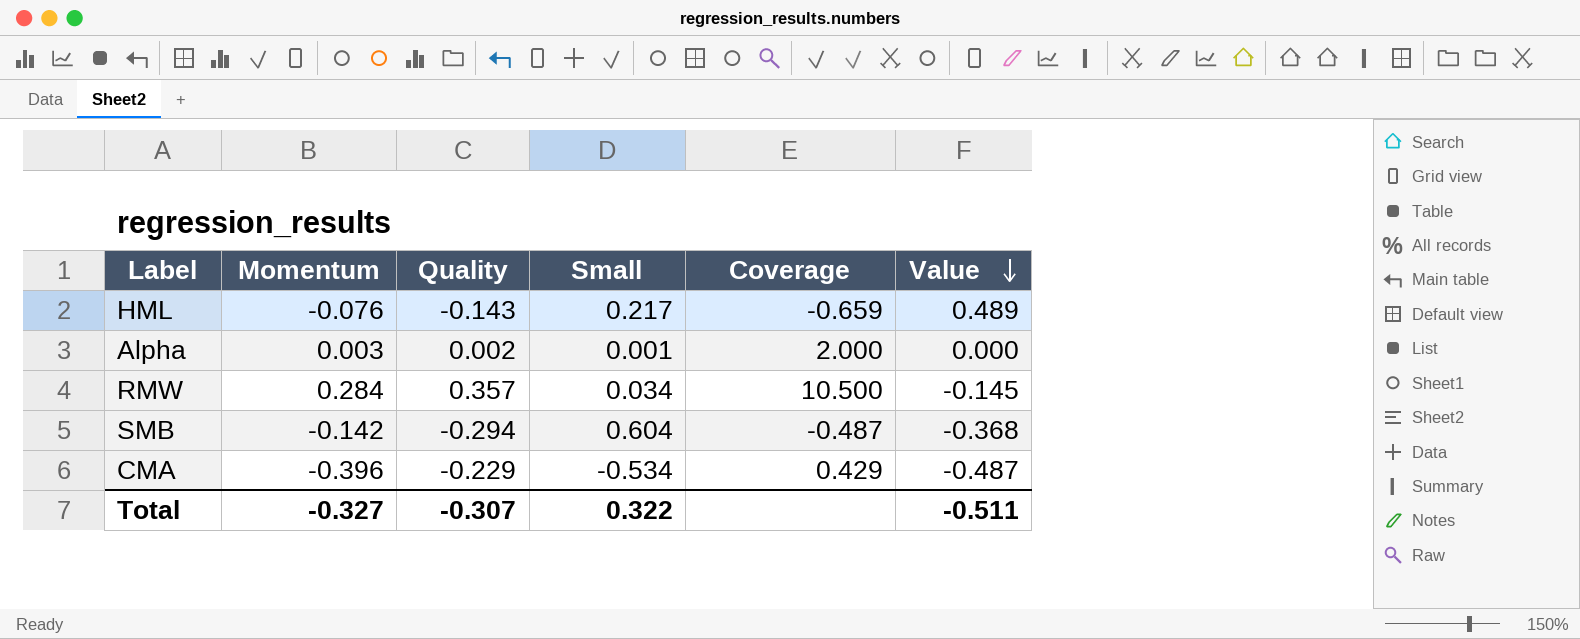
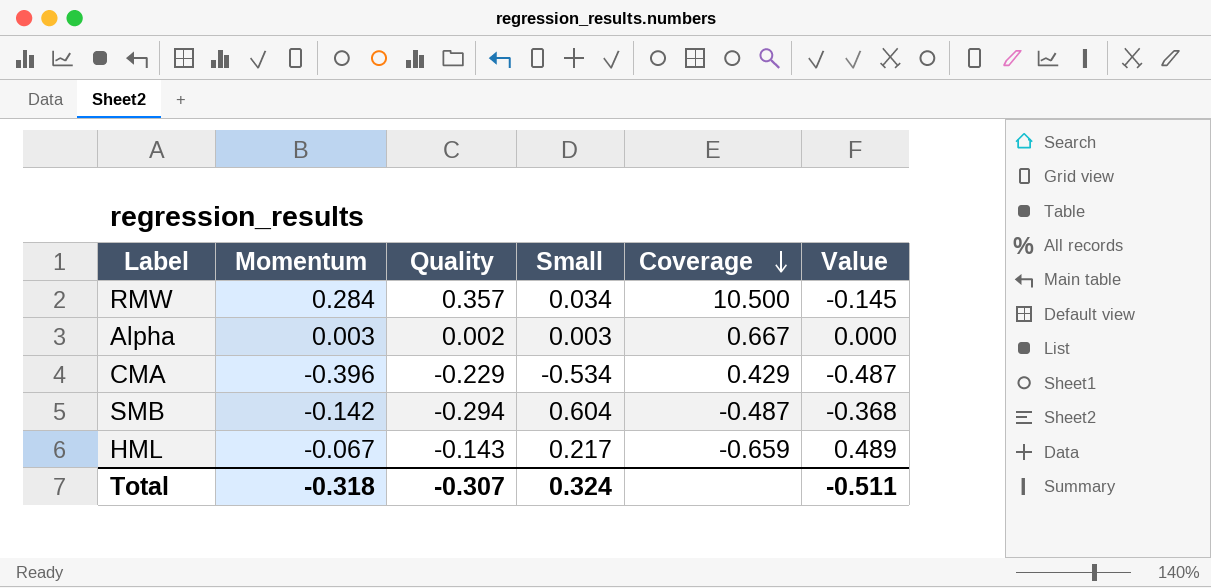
row order: Value descending -> Coverage descending
Alpha | Small: 0.001 -> 0.003
Alpha | Coverage: 2.000 -> 0.667
HML | Momentum: -0.076 -> -0.067
Total | Momentum: -0.327 -> -0.318
Total | Small: 0.322 -> 0.324

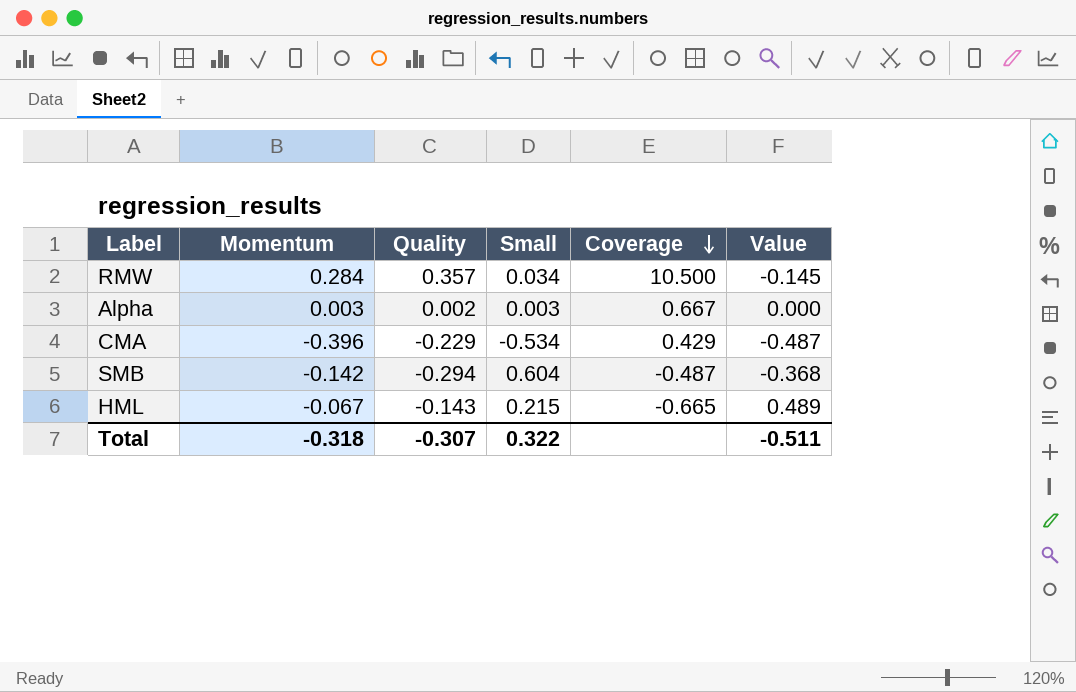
HML | Small: 0.217 -> 0.215
HML | Coverage: -0.659 -> -0.665
Total | Small: 0.324 -> 0.322

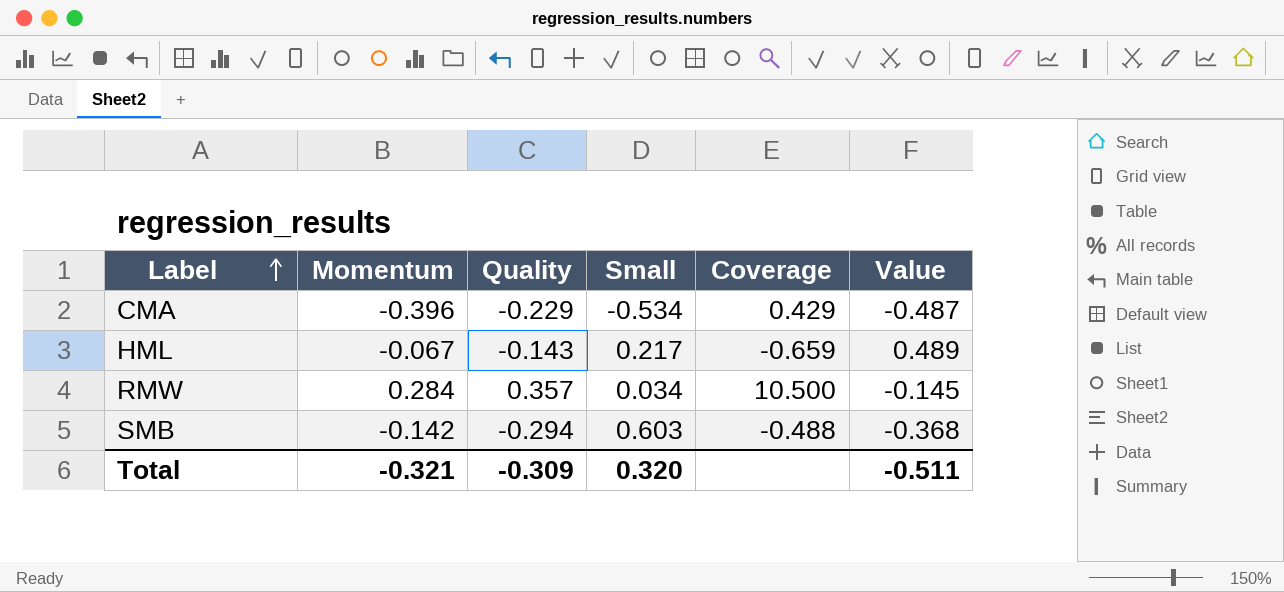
row order: Coverage descending -> Label ascending
row Alpha: 0.003 | 0.002 | 0.003 | 0.667 | 0.000 -> none
HML | Small: 0.215 -> 0.217
HML | Coverage: -0.665 -> -0.659
SMB | Small: 0.604 -> 0.603
SMB | Coverage: -0.487 -> -0.488
Total | Momentum: -0.318 -> -0.321
Total | Quality: -0.307 -> -0.309
Total | Small: 0.322 -> 0.320

